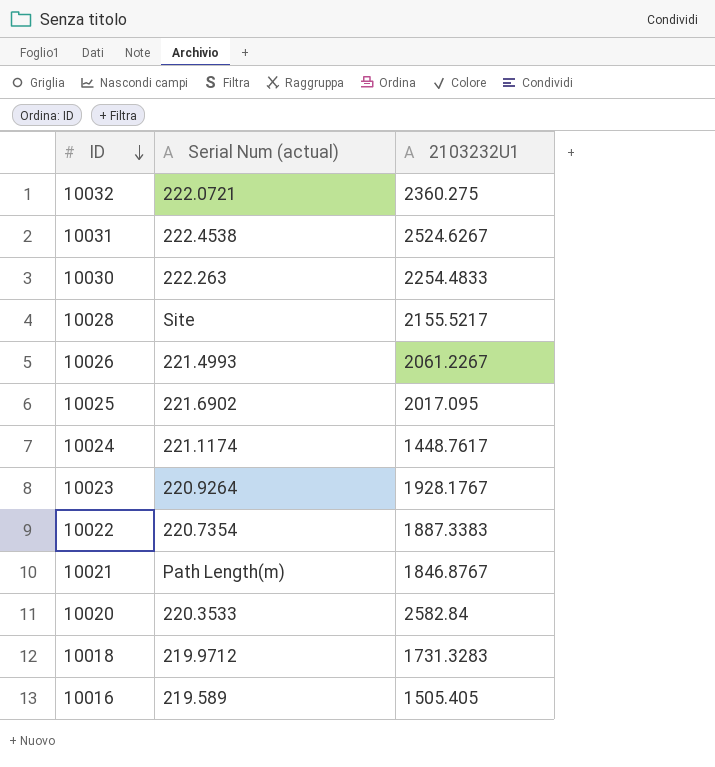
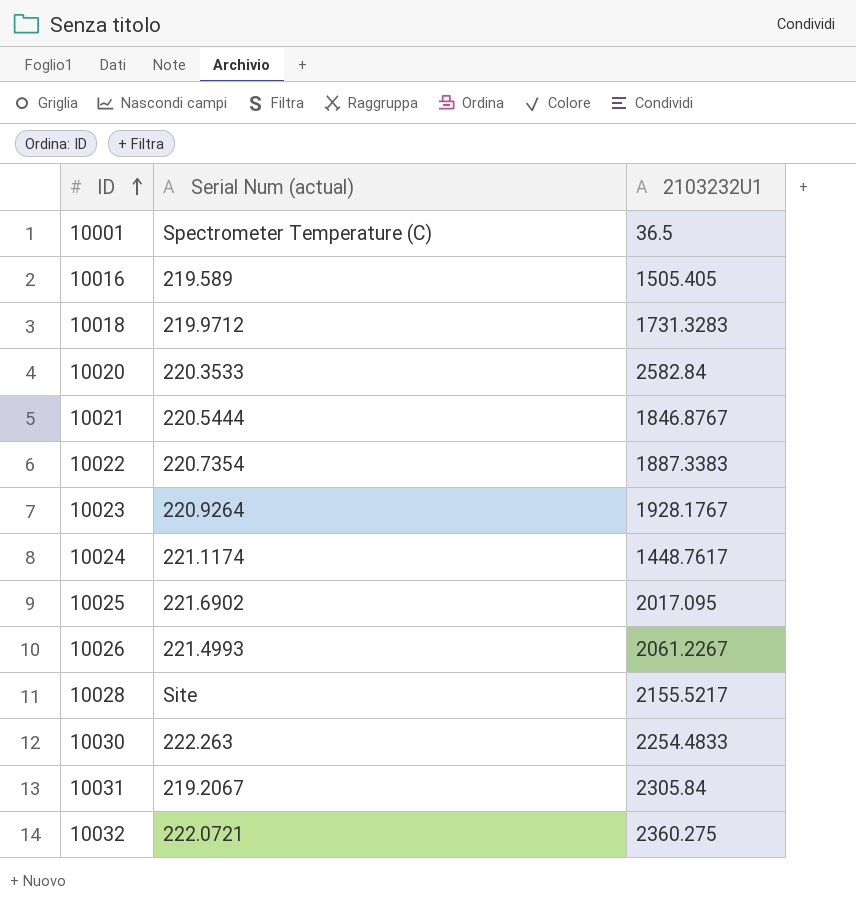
row order: ID descending -> ID ascending
row 10001: none -> Spectrometer Temperature (C) | 36.5
10021 | Serial Num (actual): Path Length(m) -> 220.5444
10031 | Serial Num (actual): 222.4538 -> 219.2067
10031 | 2103232U1: 2524.6267 -> 2305.84

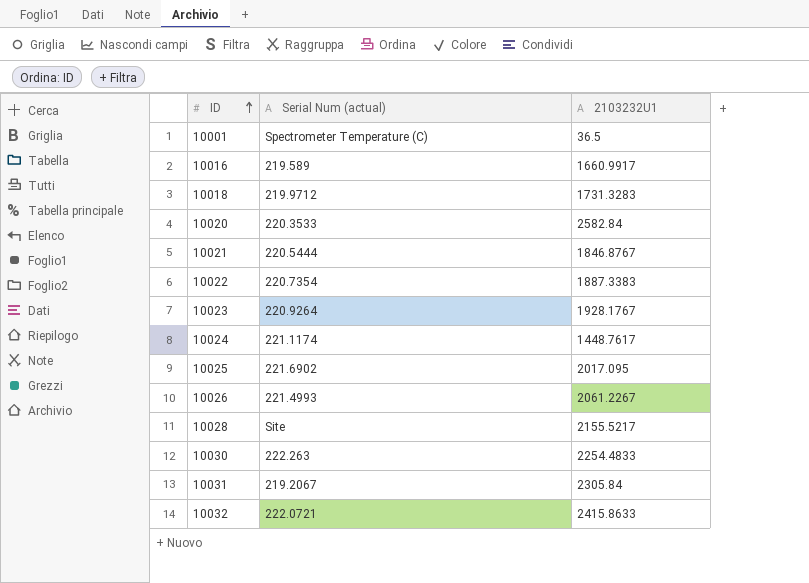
10016 | 2103232U1: 1505.405 -> 1660.9917
10032 | 2103232U1: 2360.275 -> 2415.8633

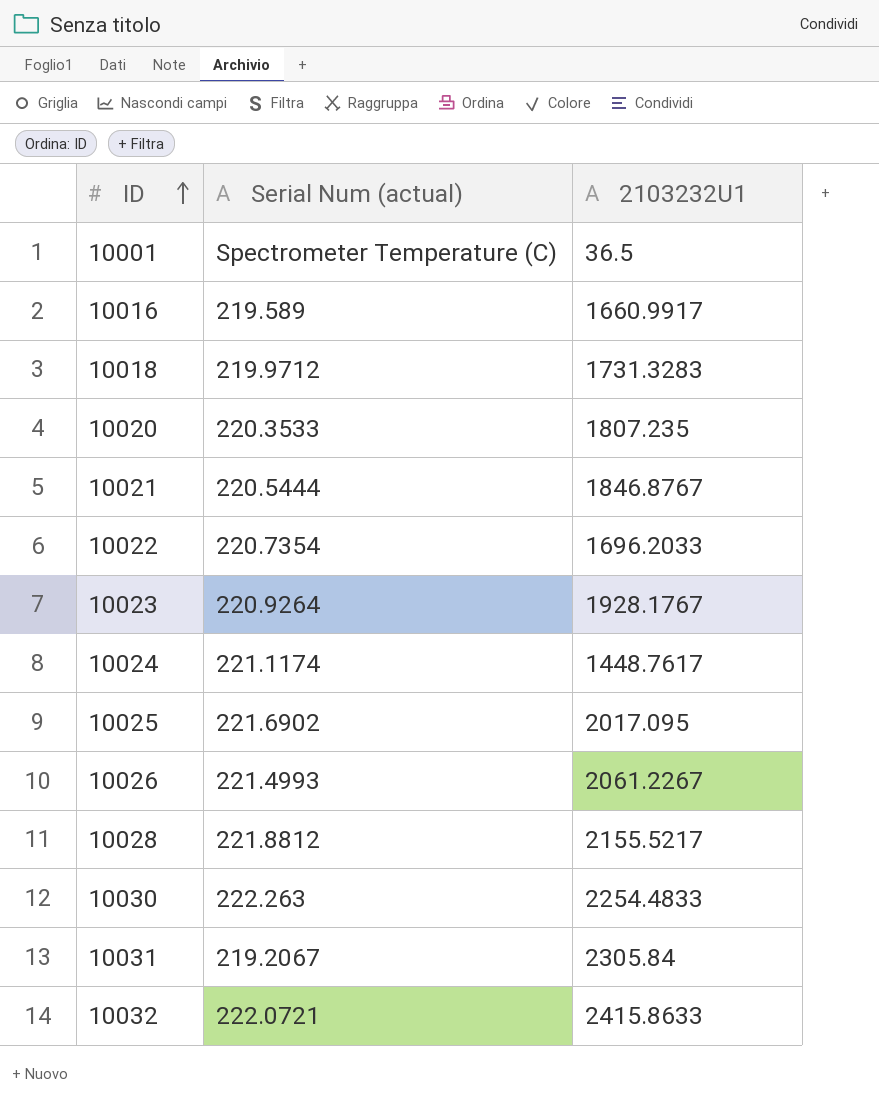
10020 | 2103232U1: 2582.84 -> 1807.235
10022 | 2103232U1: 1887.3383 -> 1696.2033
10028 | Serial Num (actual): Site -> 221.8812

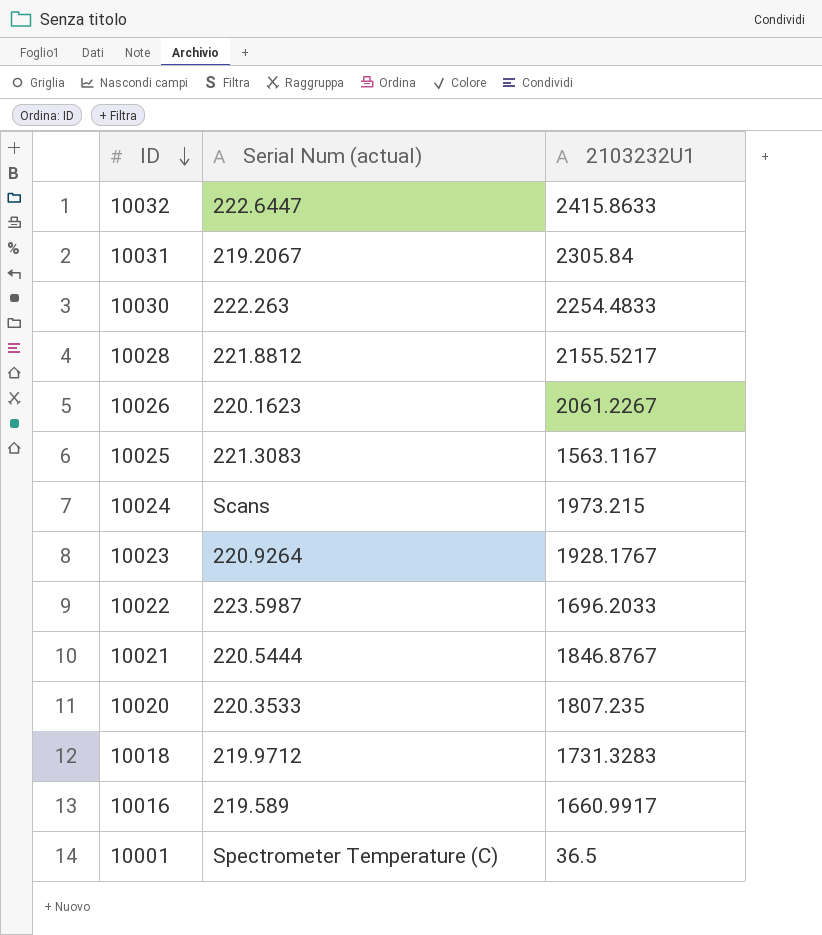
row order: ID ascending -> ID descending
10032 | Serial Num (actual): 222.0721 -> 222.6447
10026 | Serial Num (actual): 221.4993 -> 220.1623
10025 | Serial Num (actual): 221.6902 -> 221.3083
10025 | 2103232U1: 2017.095 -> 1563.1167
10024 | Serial Num (actual): 221.1174 -> Scans
10024 | 2103232U1: 1448.7617 -> 1973.215
10022 | Serial Num (actual): 220.7354 -> 223.5987

